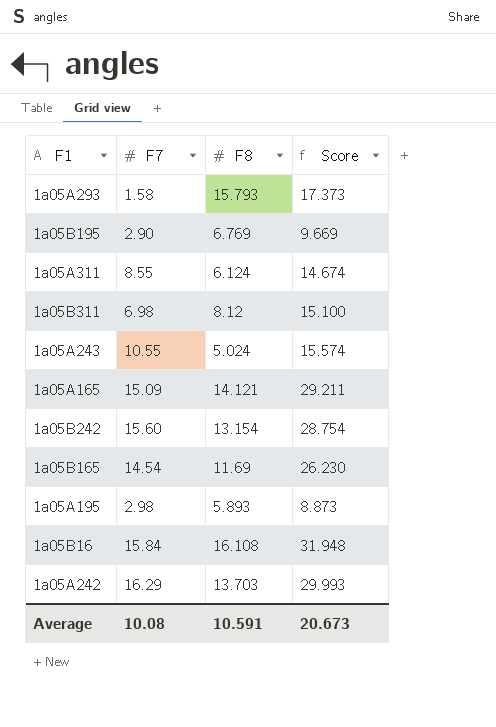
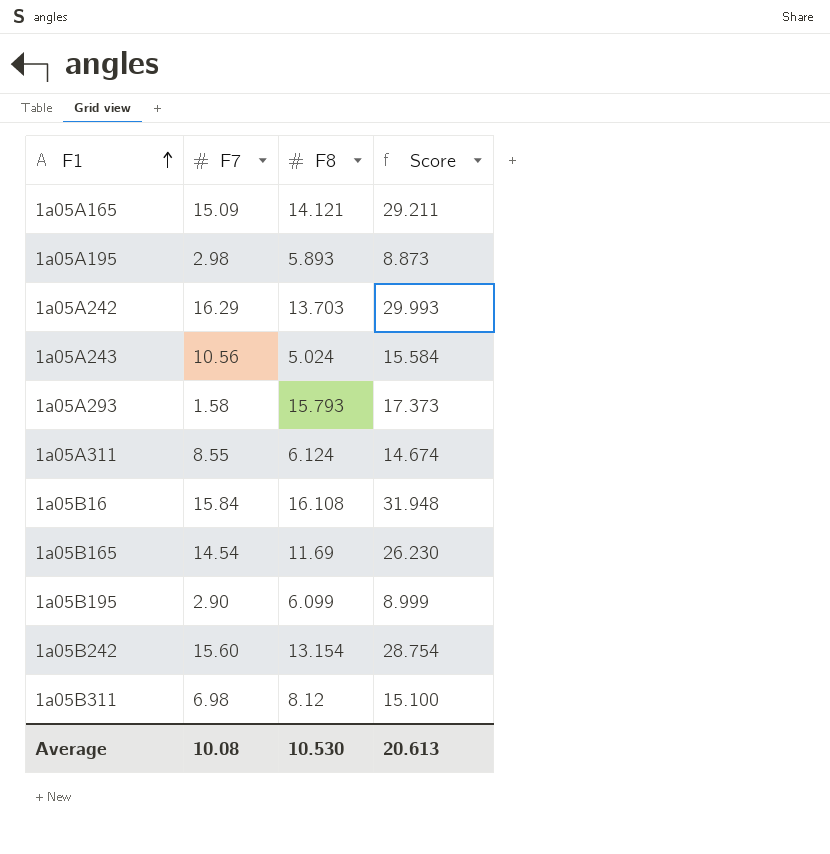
row order: none -> F1 ascending
1a05A243 | F7: 10.55 -> 10.56
1a05A243 | Score: 15.574 -> 15.584
1a05B195 | F8: 6.769 -> 6.099
1a05B195 | Score: 9.669 -> 8.999
Average | F8: 10.591 -> 10.530
Average | Score: 20.673 -> 20.613

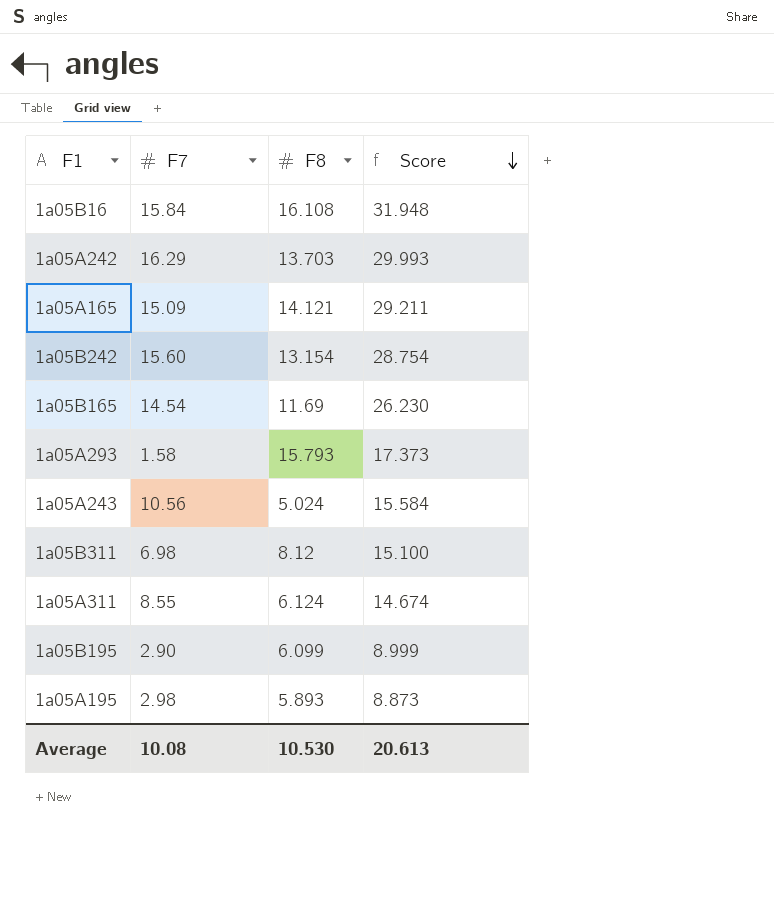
row order: F1 ascending -> Score descending

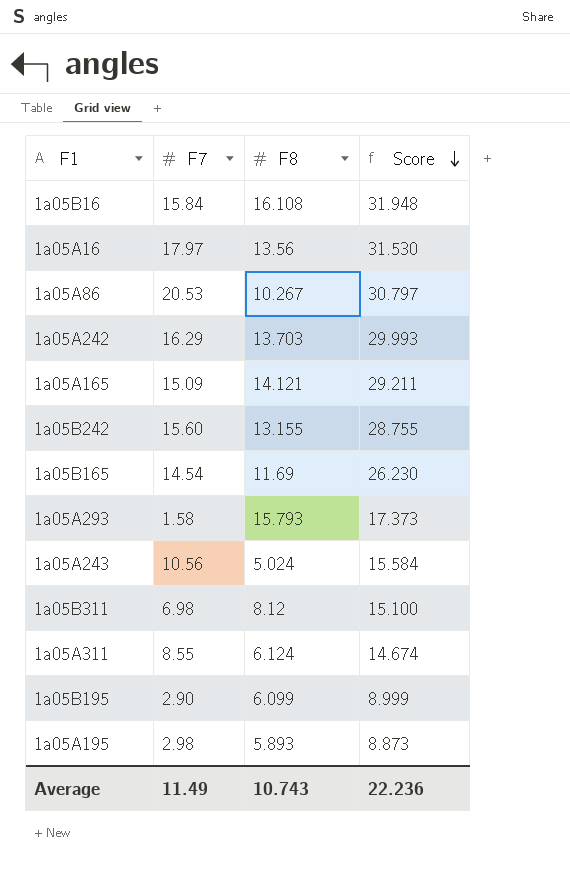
row 1a05A16: none -> 17.97 | 13.56 | 31.530
row 1a05A86: none -> 20.53 | 10.267 | 30.797
1a05B242 | F8: 13.154 -> 13.155
1a05B242 | Score: 28.754 -> 28.755
Average | F7: 10.08 -> 11.49
Average | F8: 10.530 -> 10.743
Average | Score: 20.613 -> 22.236

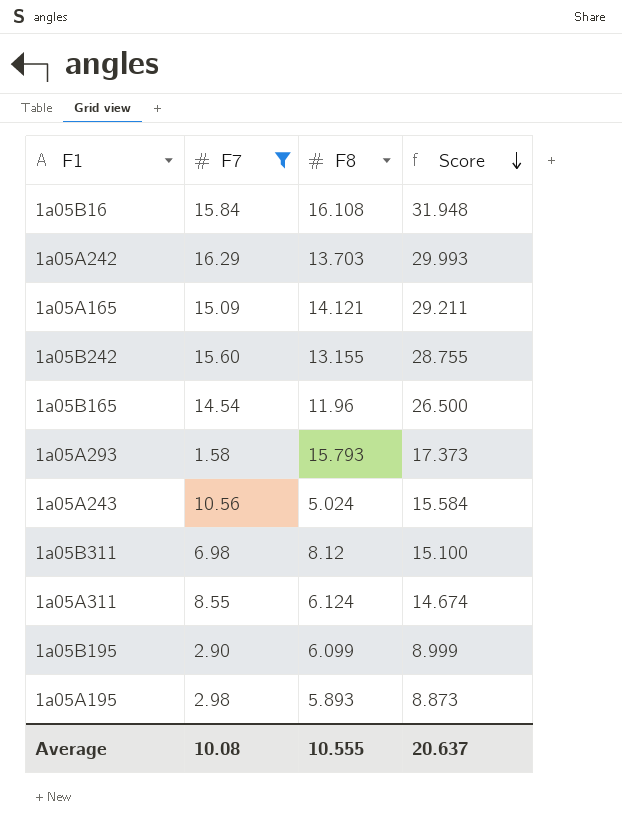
filter: none -> F7 <= 16.29
1a05B165 | F8: 11.69 -> 11.96
1a05B165 | Score: 26.230 -> 26.500
Average | F7: 11.49 -> 10.08
Average | F8: 10.743 -> 10.555
Average | Score: 22.236 -> 20.637

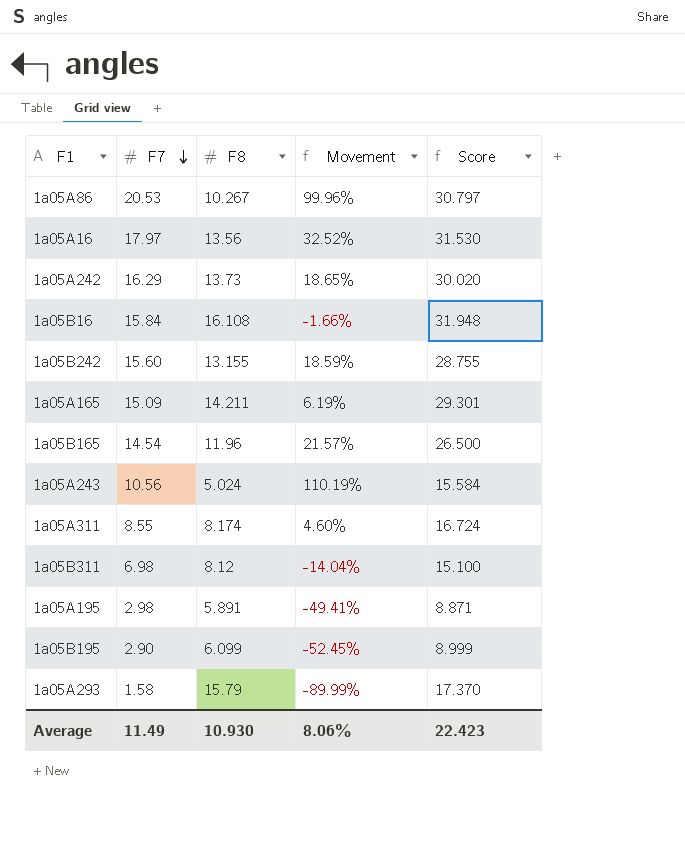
filter: F7 <= 16.29 -> none
row order: Score descending -> F7 descending
column Movement | formula: none -> ([F7] - [F8]) / [F8]
1a05A242 | F8: 13.703 -> 13.73
1a05A242 | Score: 29.993 -> 30.020
1a05A165 | F8: 14.121 -> 14.211
1a05A165 | Score: 29.211 -> 29.301
1a05A311 | F8: 6.124 -> 8.174
1a05A311 | Score: 14.674 -> 16.724
1a05A195 | F8: 5.893 -> 5.891
1a05A195 | Score: 8.873 -> 8.871
1a05A293 | F8: 15.793 -> 15.79
1a05A293 | Score: 17.373 -> 17.370
Average | F7: 10.08 -> 11.49
Average | F8: 10.555 -> 10.930
Average | Score: 20.637 -> 22.423

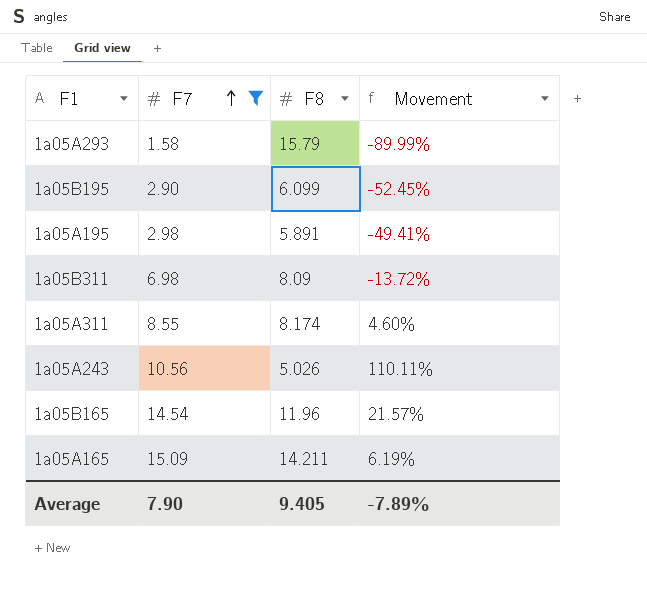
filter: none -> F7 <= 15.09
row order: F7 descending -> F7 ascending
column Score | formula: [F7] + [F8] -> none
1a05B311 | F8: 8.12 -> 8.09
1a05B311 | Movement: -14.04% -> -13.72%
1a05A243 | F8: 5.024 -> 5.026
1a05A243 | Movement: 110.19% -> 110.11%
Average | F7: 11.49 -> 7.90
Average | F8: 10.930 -> 9.405
Average | Movement: 8.06% -> -7.89%

